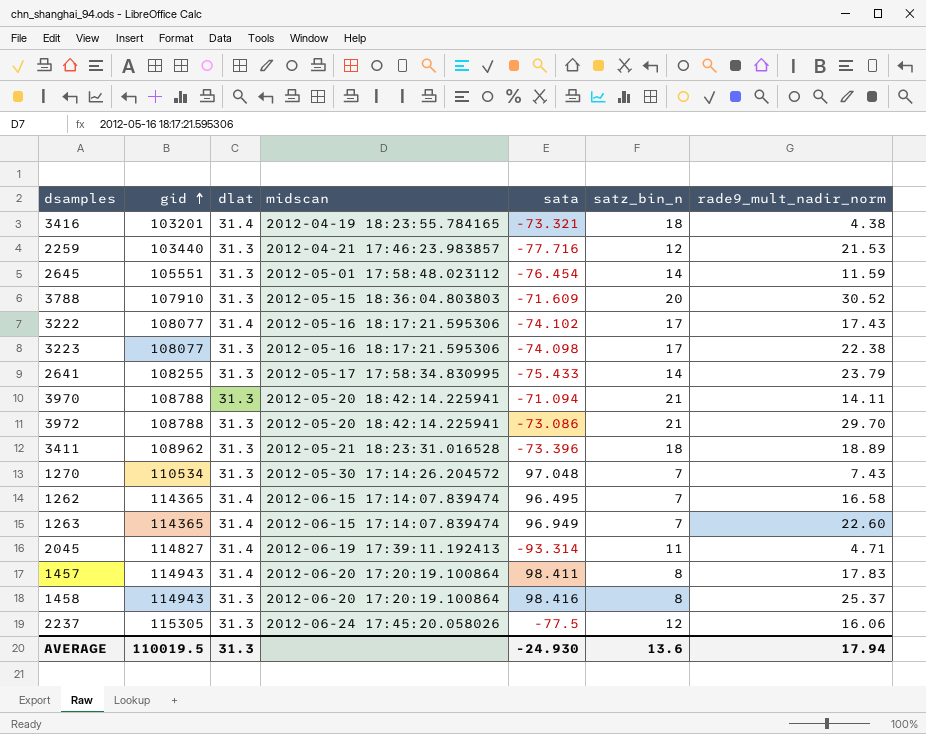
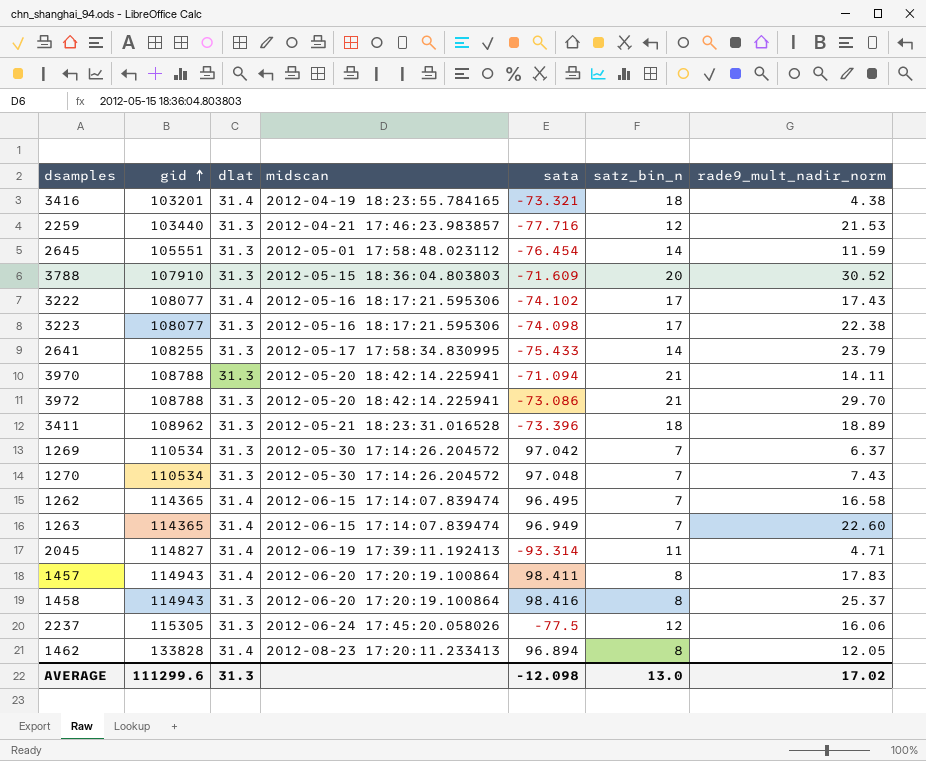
row 1269: none -> 110534 | 31.3 | 2012-05-30 17:14:26.204572 | 97.042 | 7 | 6.37
row 1462: none -> 133828 | 31.4 | 2012-08-23 17:20:11.233413 | 96.894 | 8 | 12.05
AVERAGE | gid: 110019.5 -> 111299.6
AVERAGE | sata: -24.930 -> -12.098
AVERAGE | satz_bin_n: 13.6 -> 13.0
AVERAGE | rade9_mult_nadir_norm: 17.94 -> 17.02

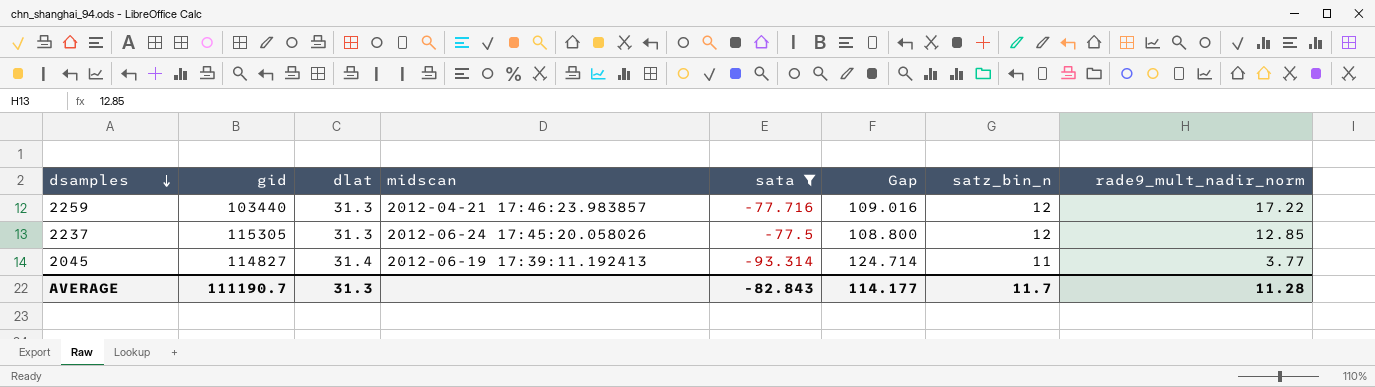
filter: none -> sata <= -77.5
row order: gid ascending -> dsamples descending
column Gap | formula: none -> [dlat] - [sata]
2259 | rade9_mult_nadir_norm: 21.53 -> 17.22
2237 | rade9_mult_nadir_norm: 16.06 -> 12.85
2045 | rade9_mult_nadir_norm: 4.71 -> 3.77
AVERAGE | gid: 111299.6 -> 111190.7
AVERAGE | sata: -12.098 -> -82.843
AVERAGE | satz_bin_n: 13.0 -> 11.7
AVERAGE | rade9_mult_nadir_norm: 17.02 -> 11.28

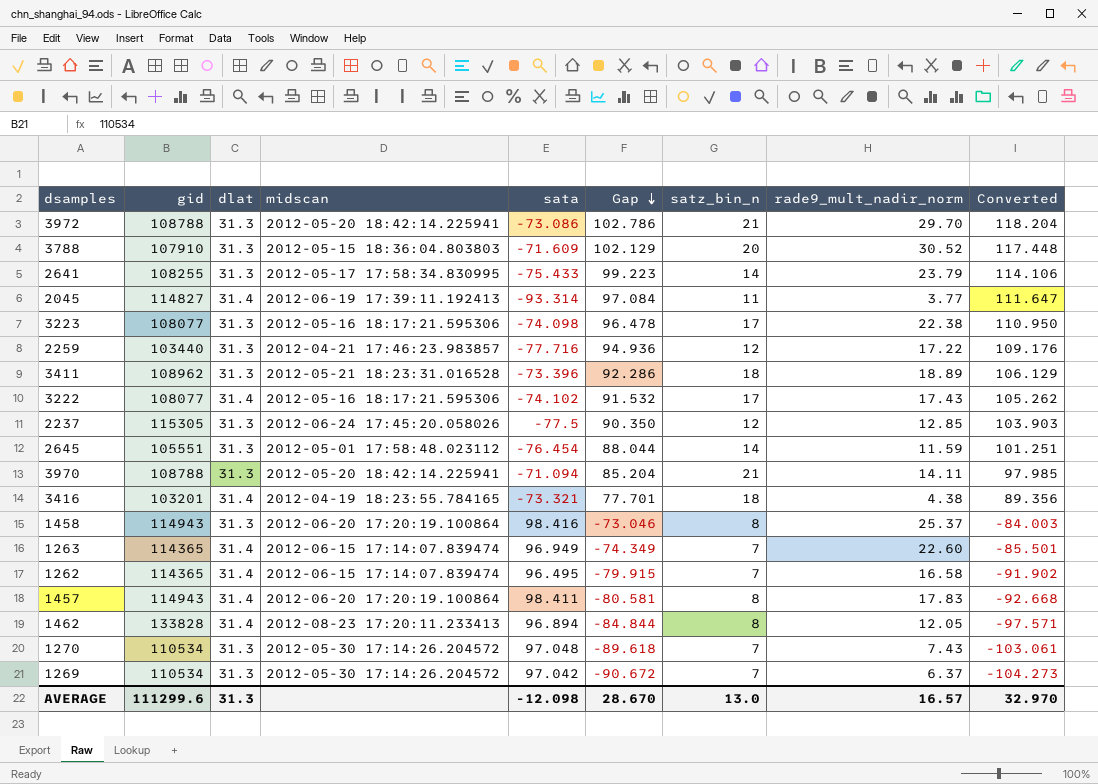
filter: sata <= -77.5 -> none
row order: dsamples descending -> Gap descending
column Gap | formula: [dlat] - [sata] -> [rade9_mult_nadir_norm] - [sata]
column Converted | formula: none -> [Gap] * 1.15
AVERAGE | gid: 111190.7 -> 111299.6
AVERAGE | sata: -82.843 -> -12.098
AVERAGE | Gap: 114.177 -> 28.670
AVERAGE | satz_bin_n: 11.7 -> 13.0
AVERAGE | rade9_mult_nadir_norm: 11.28 -> 16.57

